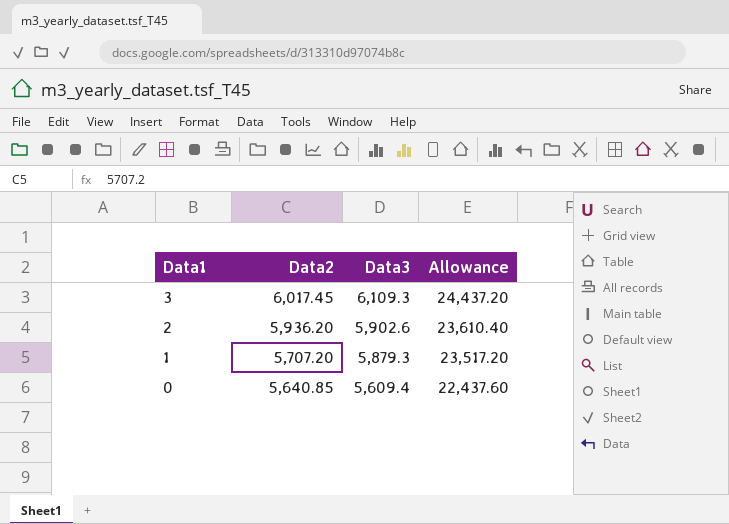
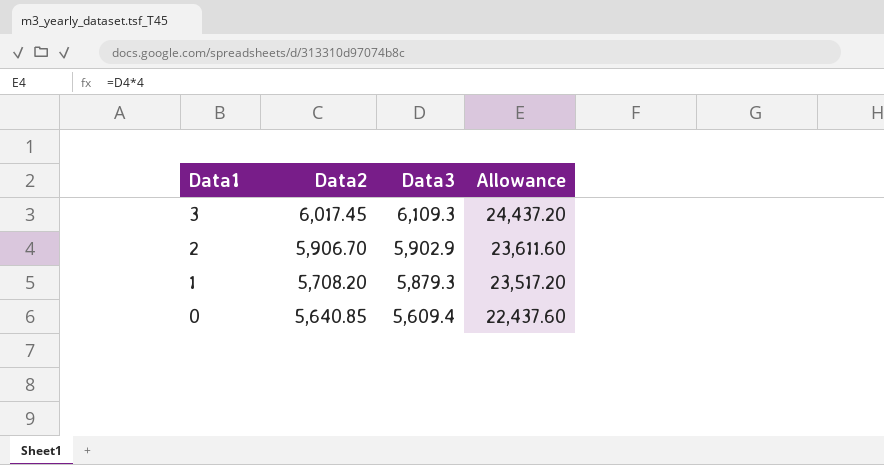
2 | Data2: 5,936.20 -> 5,906.70
2 | Data3: 5,902.6 -> 5,902.9
2 | Allowance: 23,610.40 -> 23,611.60
1 | Data2: 5,707.20 -> 5,708.20

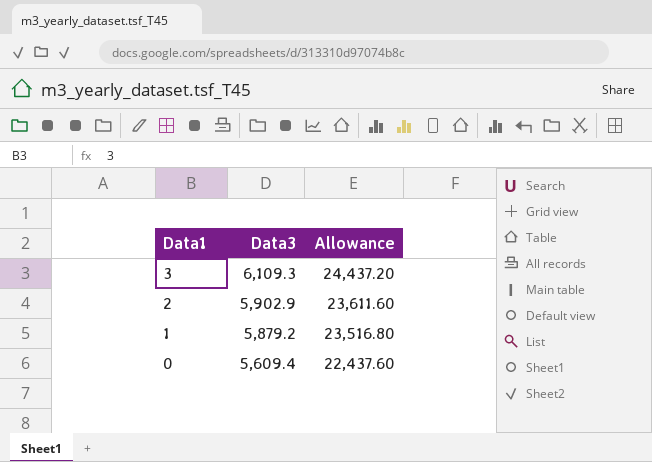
column Data2 | position: 2 -> none
1 | Data3: 5,879.3 -> 5,879.2
1 | Allowance: 23,517.20 -> 23,516.80

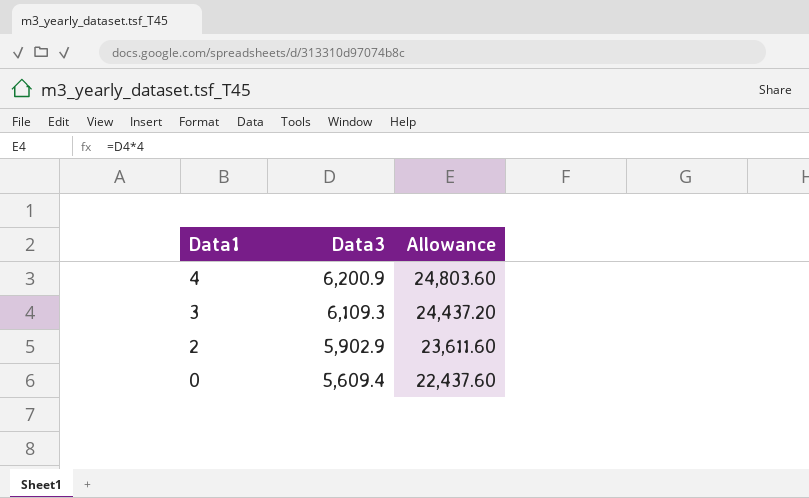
row 1: 5,879.2 | 23,516.80 -> none
row 4: none -> 6,200.9 | 24,803.60

